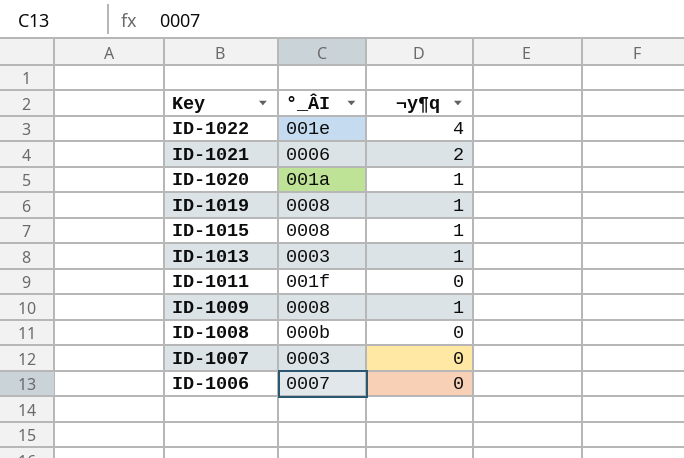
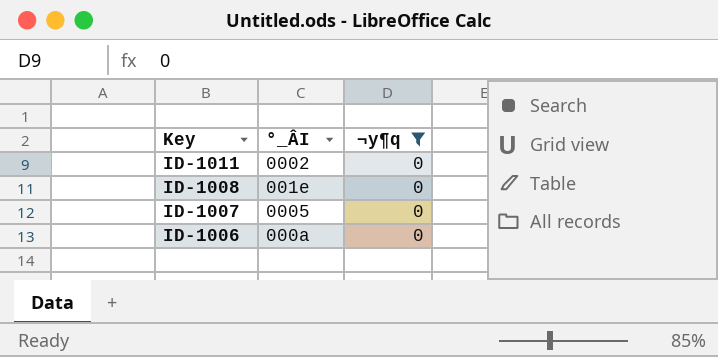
filter: none -> ¬y¶q = 0
ID-1011 | °_ÂI: 001f -> 0002
ID-1008 | °_ÂI: 000b -> 001e
ID-1007 | °_ÂI: 0003 -> 0005
ID-1006 | °_ÂI: 0007 -> 000a

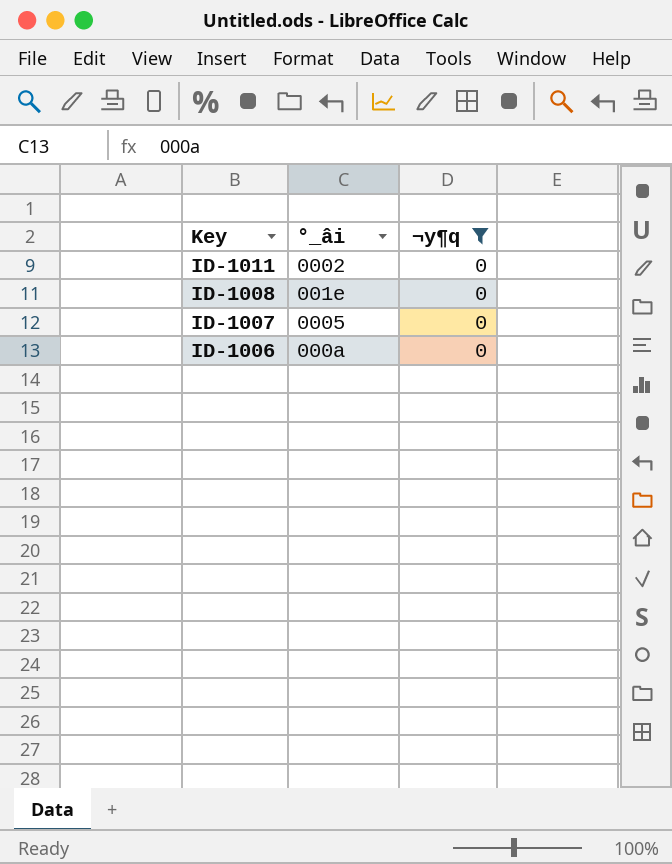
column name: °_ÂI -> °_âi

